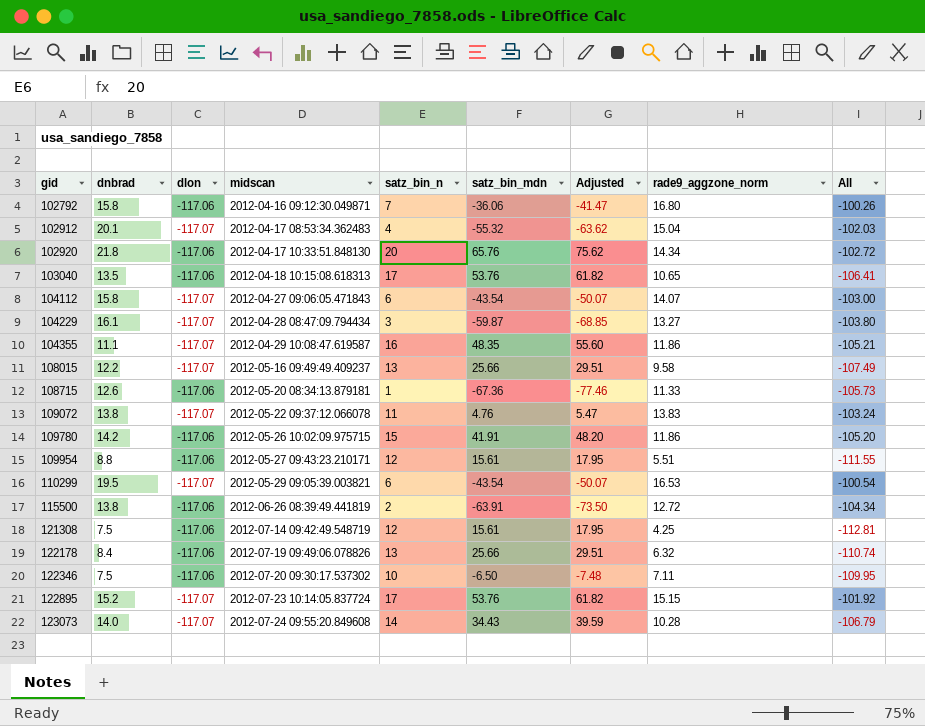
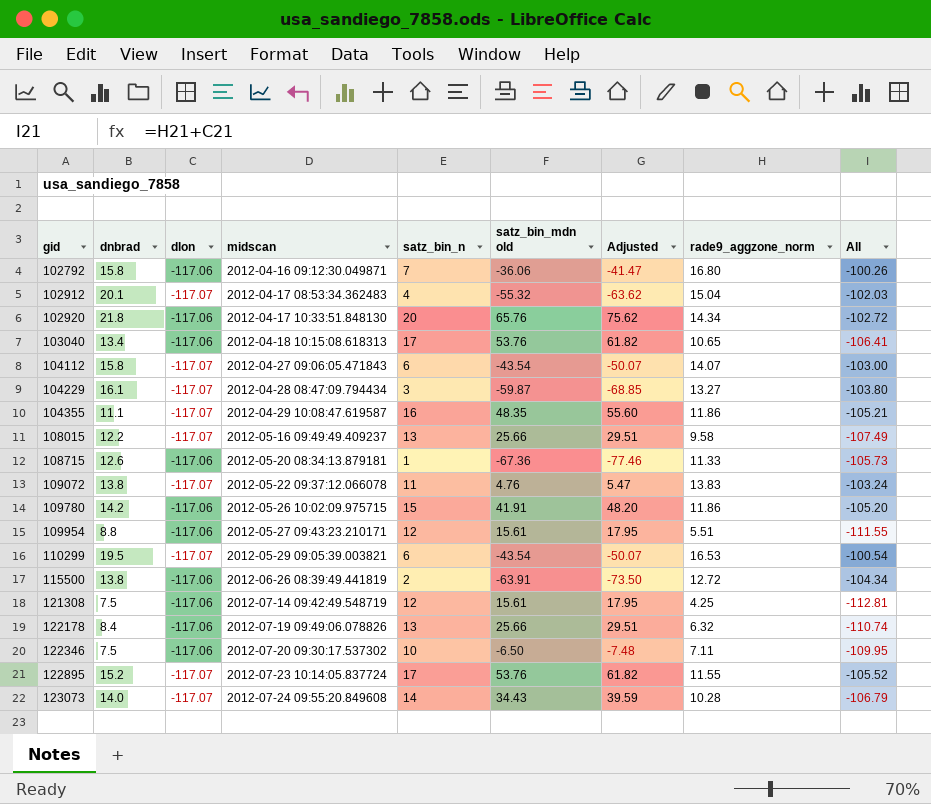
column name: satz_bin_mdn -> satz_bin_mdn old
103040 | dnbrad: 13.5 -> 13.4
122895 | rade9_aggzone_norm: 15.15 -> 11.55
122895 | All: -101.92 -> -105.52

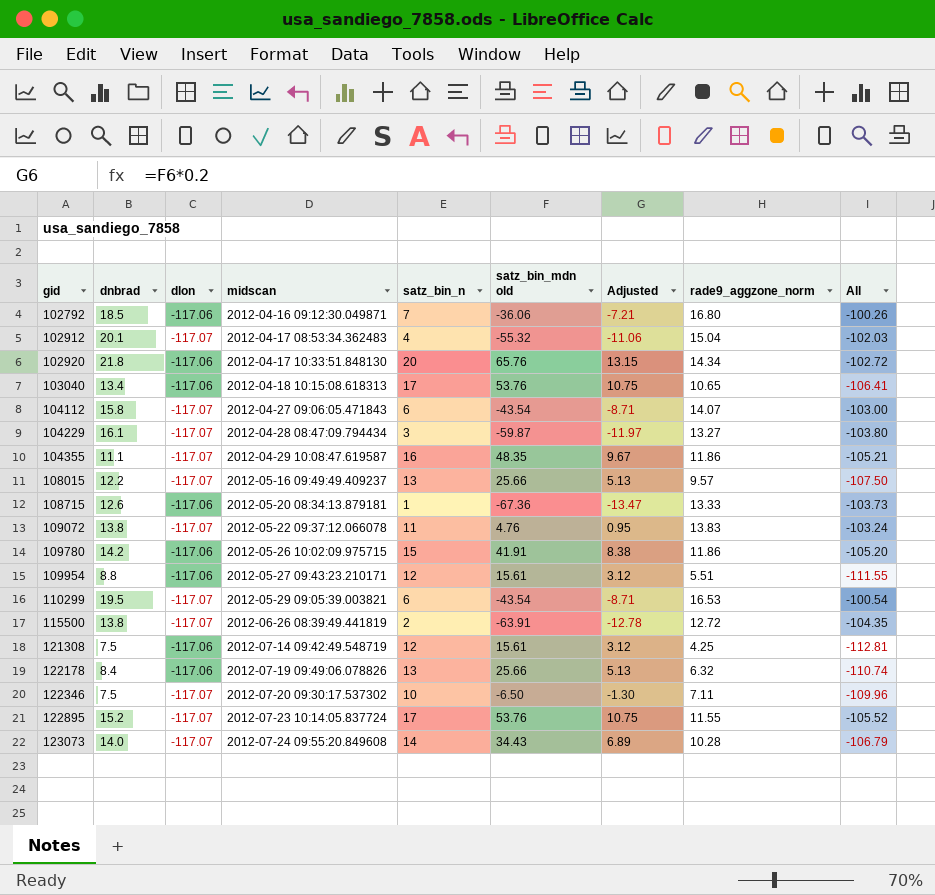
column Adjusted | formula: [satz_bin_mdn old] * 1.15 -> [satz_bin_mdn old] * 0.2
102792 | dnbrad: 15.8 -> 18.5
108015 | rade9_aggzone_norm: 9.58 -> 9.57
108015 | All: -107.49 -> -107.50
108715 | rade9_aggzone_norm: 11.33 -> 13.33
108715 | All: -105.73 -> -103.73
115500 | dlon: -117.06 -> -117.07
115500 | All: -104.34 -> -104.35
122346 | dlon: -117.06 -> -117.07
122346 | All: -109.95 -> -109.96

